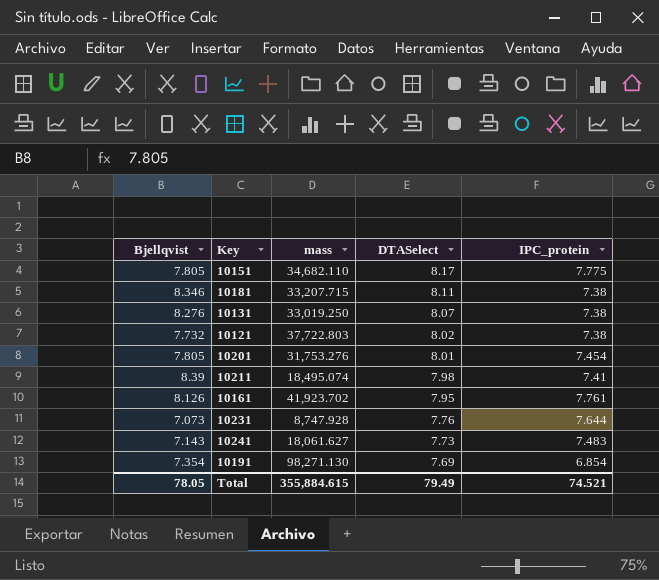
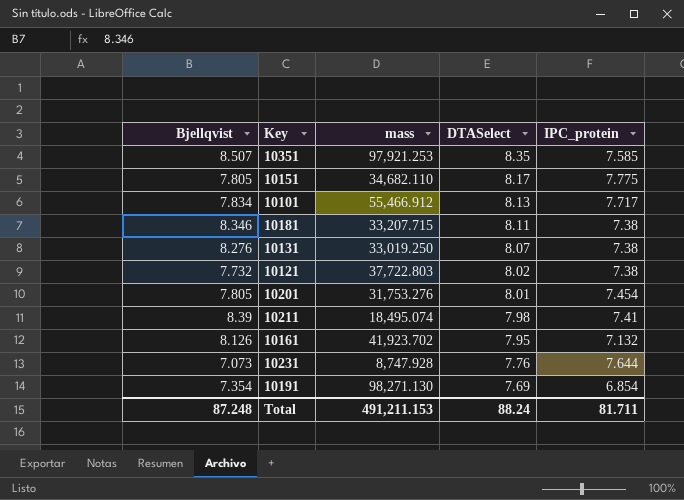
row 10241: 7.143 | 18,061.627 | 7.73 | 7.483 -> none
row 10351: none -> 8.507 | 97,921.253 | 8.35 | 7.585
row 10101: none -> 7.834 | 55,466.912 | 8.13 | 7.717
10161 | IPC_protein: 7.761 -> 7.132
Total | Bjellqvist: 78.05 -> 87.248
Total | mass: 355,884.615 -> 491,211.153
Total | DTASelect: 79.49 -> 88.24
Total | IPC_protein: 74.521 -> 81.711

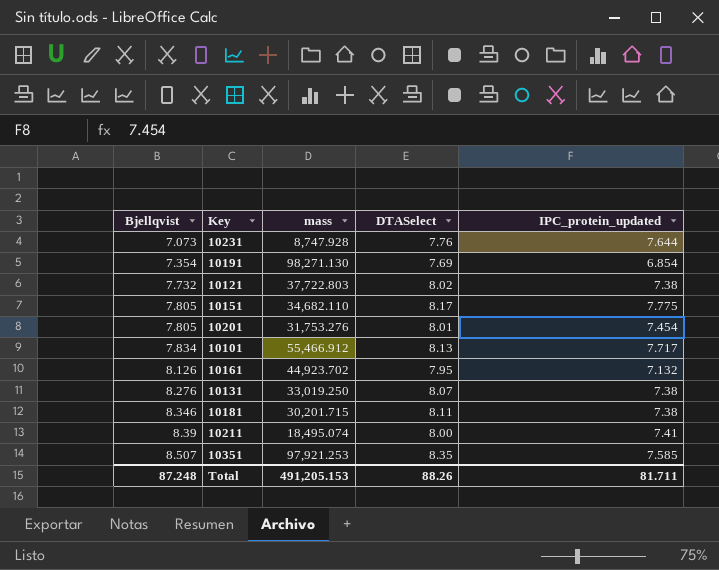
row order: DTASelect descending -> Bjellqvist ascending
column name: IPC_protein -> IPC_protein_updated
10161 | mass: 41,923.702 -> 44,923.702
10181 | mass: 33,207.715 -> 30,201.715
10211 | DTASelect: 7.98 -> 8.00
Total | mass: 491,211.153 -> 491,205.153
Total | DTASelect: 88.24 -> 88.26

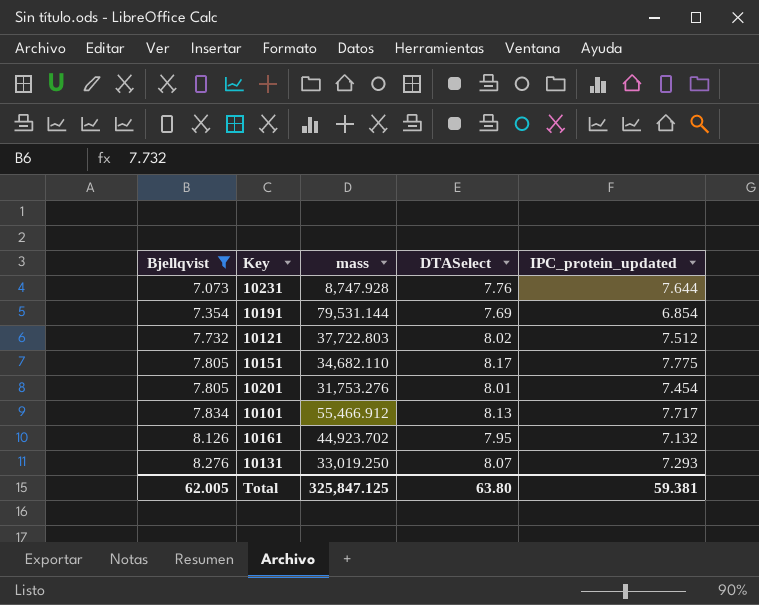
filter: none -> Bjellqvist <= 8.276
10191 | mass: 98,271.130 -> 79,531.144
10121 | IPC_protein_updated: 7.38 -> 7.512
10131 | IPC_protein_updated: 7.38 -> 7.293
Total | Bjellqvist: 87.248 -> 62.005
Total | mass: 491,205.153 -> 325,847.125
Total | DTASelect: 88.26 -> 63.80
Total | IPC_protein_updated: 81.711 -> 59.381

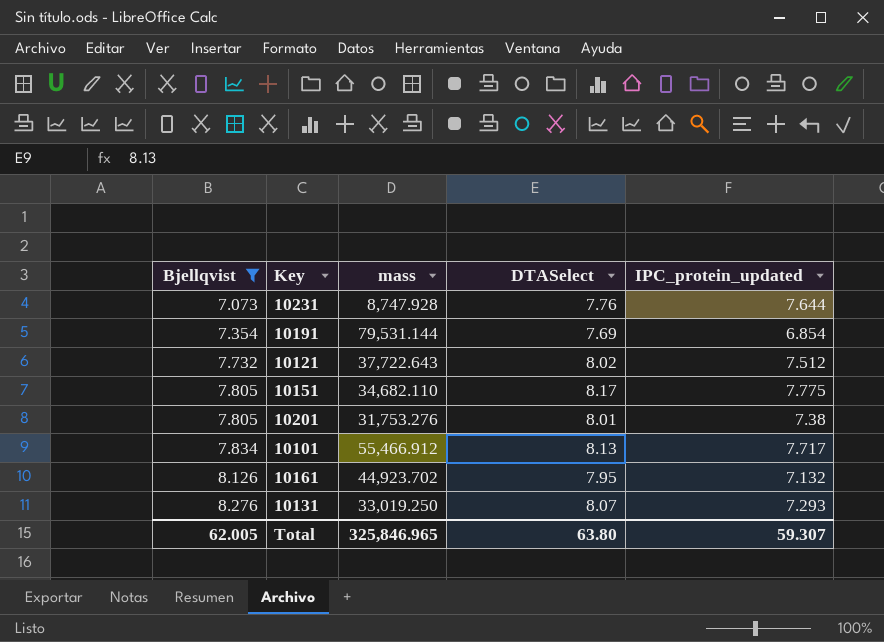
10121 | mass: 37,722.803 -> 37,722.643
10201 | IPC_protein_updated: 7.454 -> 7.38
Total | mass: 325,847.125 -> 325,846.965
Total | IPC_protein_updated: 59.381 -> 59.307

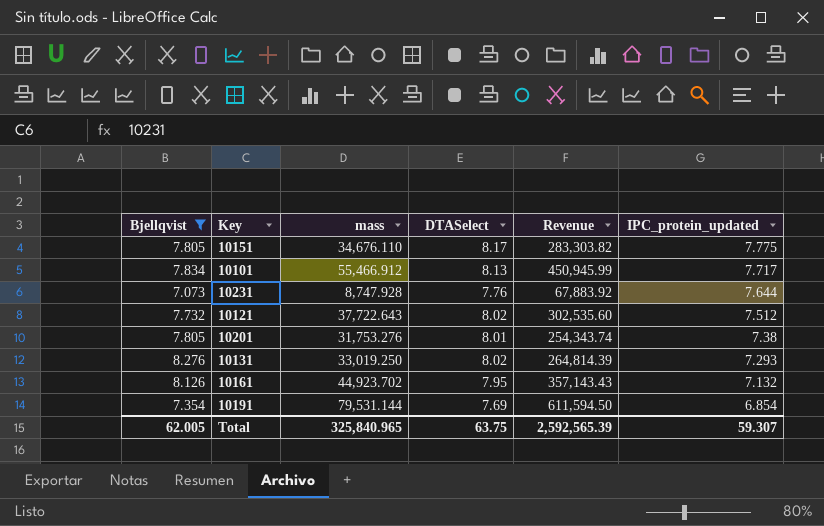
row order: Bjellqvist ascending -> IPC_protein_updated descending
column Revenue | formula: none -> [mass] * [DTASelect]
10151 | mass: 34,682.110 -> 34,676.110
10131 | DTASelect: 8.07 -> 8.02
Total | mass: 325,846.965 -> 325,840.965
Total | DTASelect: 63.80 -> 63.75

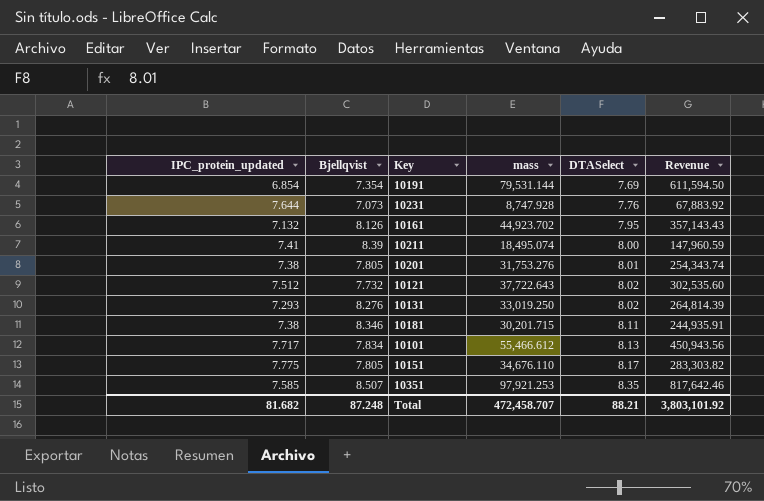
filter: Bjellqvist <= 8.276 -> none
row order: IPC_protein_updated descending -> DTASelect ascending
column IPC_protein_updated | position: 6 -> 1
10101 | mass: 55,466.912 -> 55,466.612
10101 | Revenue: 450,945.99 -> 450,943.56
Total | IPC_protein_updated: 59.307 -> 81.682
Total | Bjellqvist: 62.005 -> 87.248
Total | mass: 325,840.965 -> 472,458.707
Total | DTASelect: 63.75 -> 88.21
Total | Revenue: 2,592,565.39 -> 3,803,101.92

